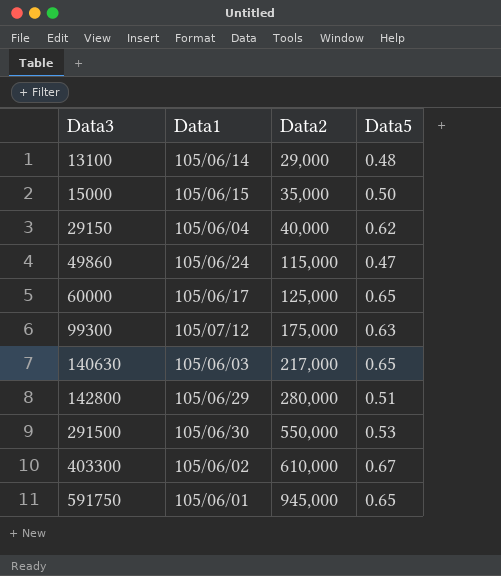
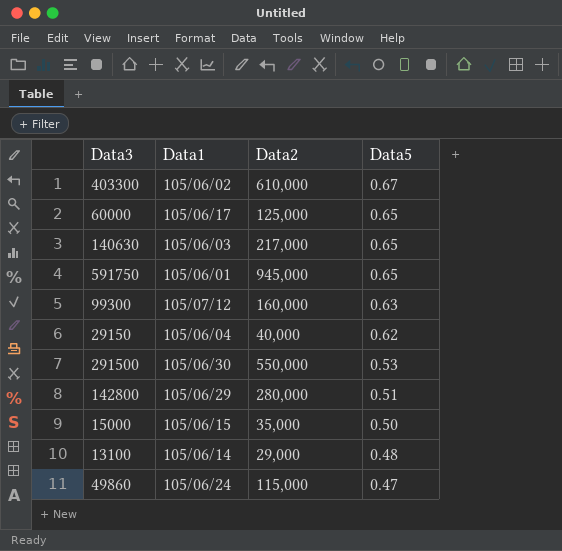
row order: Data3 ascending -> Data5 descending
99300 | Data2: 175,000 -> 160,000

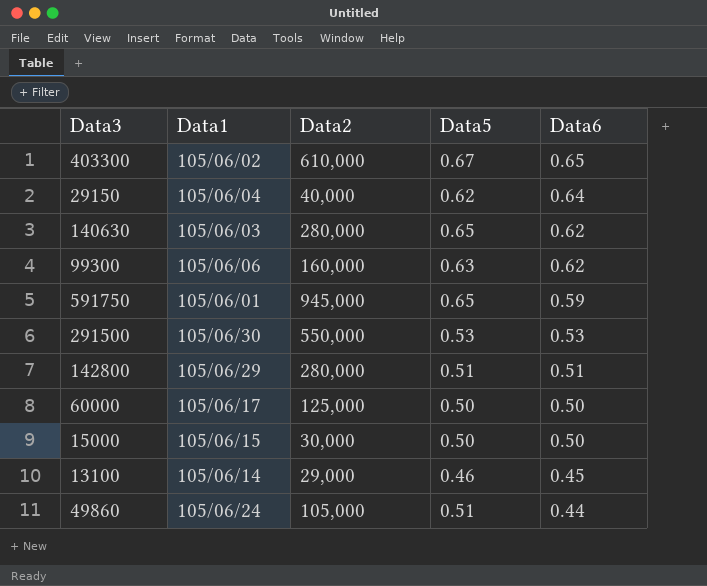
row order: Data5 descending -> Data6 descending
column Data6 | position: none -> 5
140630 | Data2: 217,000 -> 280,000
99300 | Data1: 105/07/12 -> 105/06/06
60000 | Data5: 0.65 -> 0.50
15000 | Data2: 35,000 -> 30,000
13100 | Data5: 0.48 -> 0.46
49860 | Data2: 115,000 -> 105,000
49860 | Data5: 0.47 -> 0.51

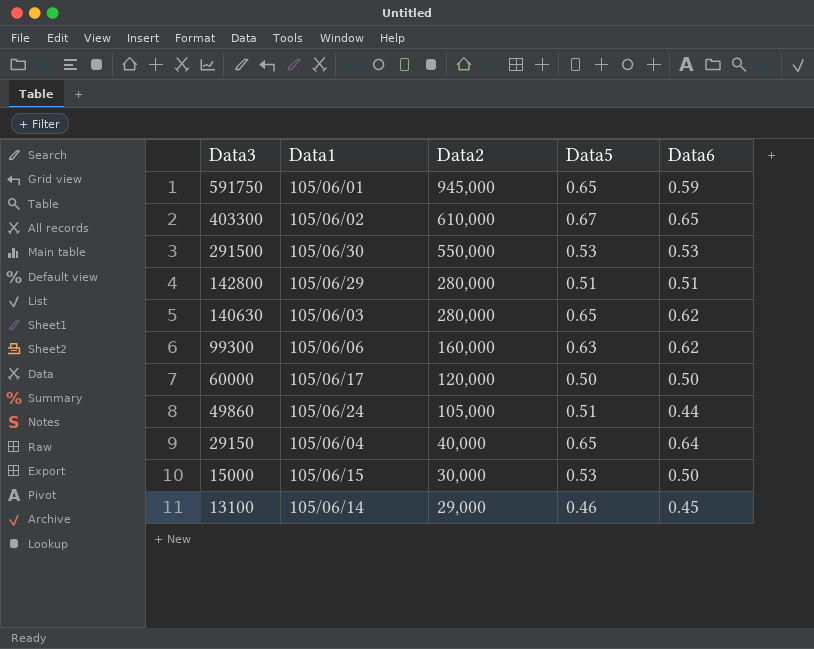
row order: Data6 descending -> Data3 descending
60000 | Data2: 125,000 -> 120,000
29150 | Data5: 0.62 -> 0.65
15000 | Data5: 0.50 -> 0.53

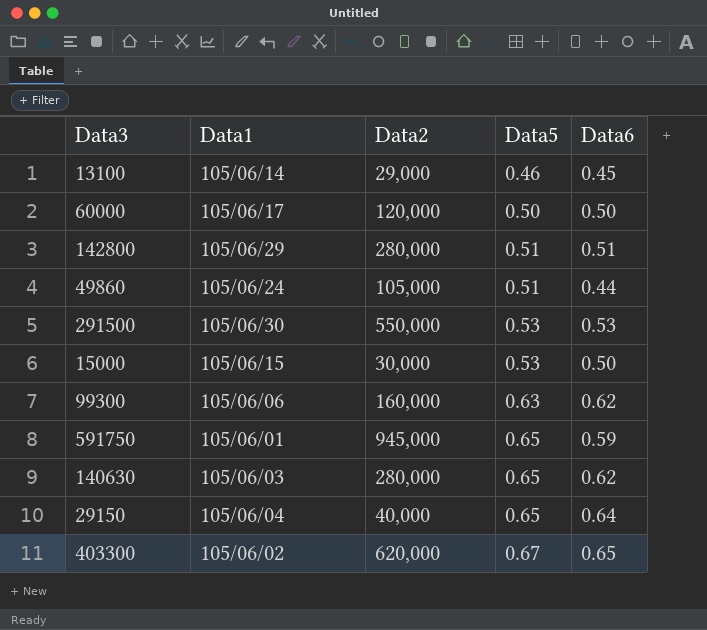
row order: Data3 descending -> Data5 ascending
403300 | Data2: 610,000 -> 620,000

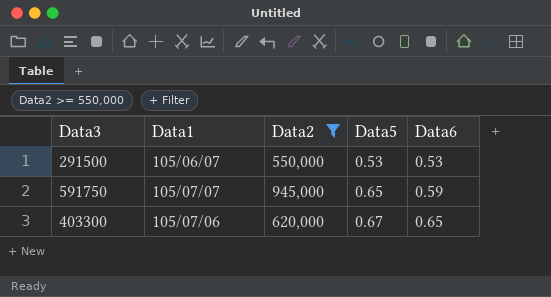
filter: none -> Data2 >= 550,000
291500 | Data1: 105/06/30 -> 105/06/07
591750 | Data1: 105/06/01 -> 105/07/07
403300 | Data1: 105/06/02 -> 105/07/06

